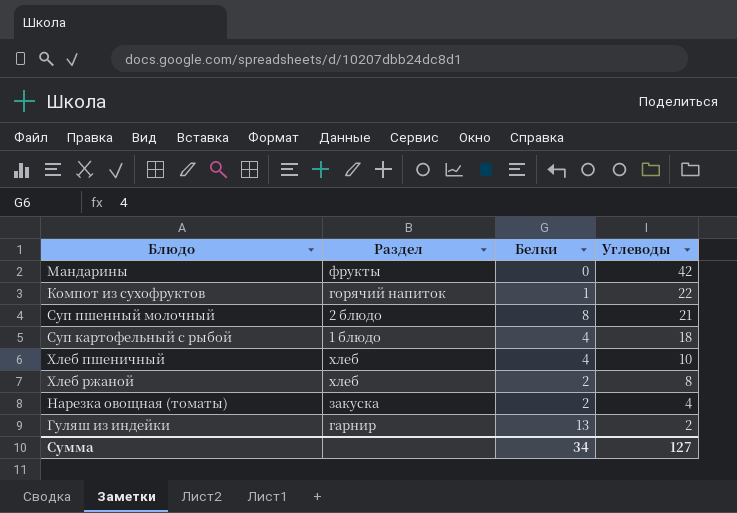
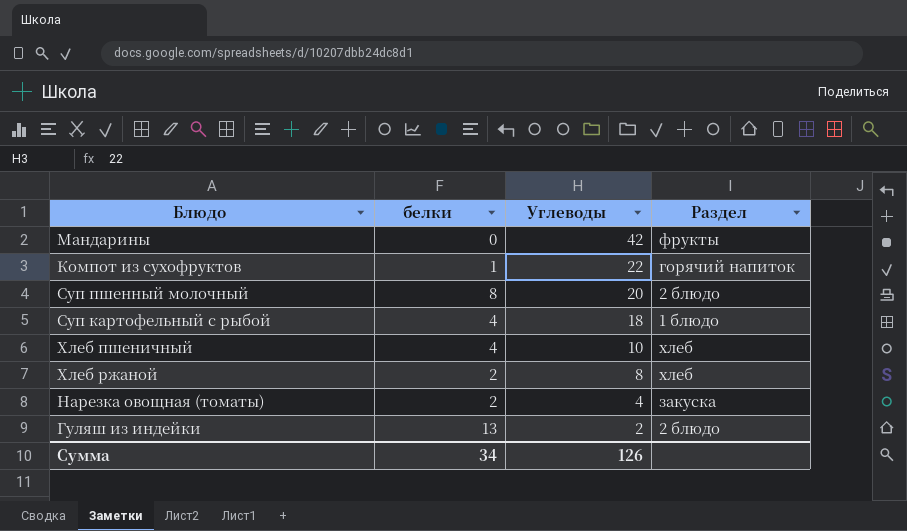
column name: Белки -> белки
column Раздел | position: 2 -> 4
Суп пшенный молочный | Углеводы: 21 -> 20
Гуляш из индейки | Раздел: гарнир -> 2 блюдо
Сумма | Углеводы: 127 -> 126

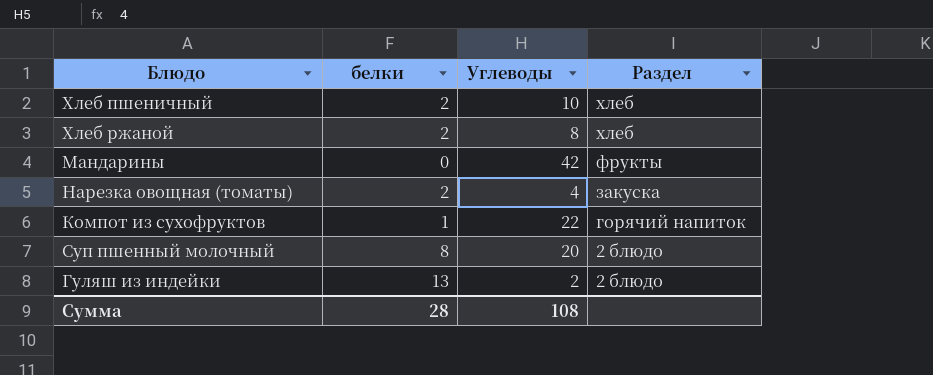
row order: Углеводы descending -> Раздел descending
row Суп картофельный с рыбой: 4 | 18 | 1 блюдо -> none
Хлеб пшеничный | белки: 4 -> 2
Сумма | белки: 34 -> 28
Сумма | Углеводы: 126 -> 108

